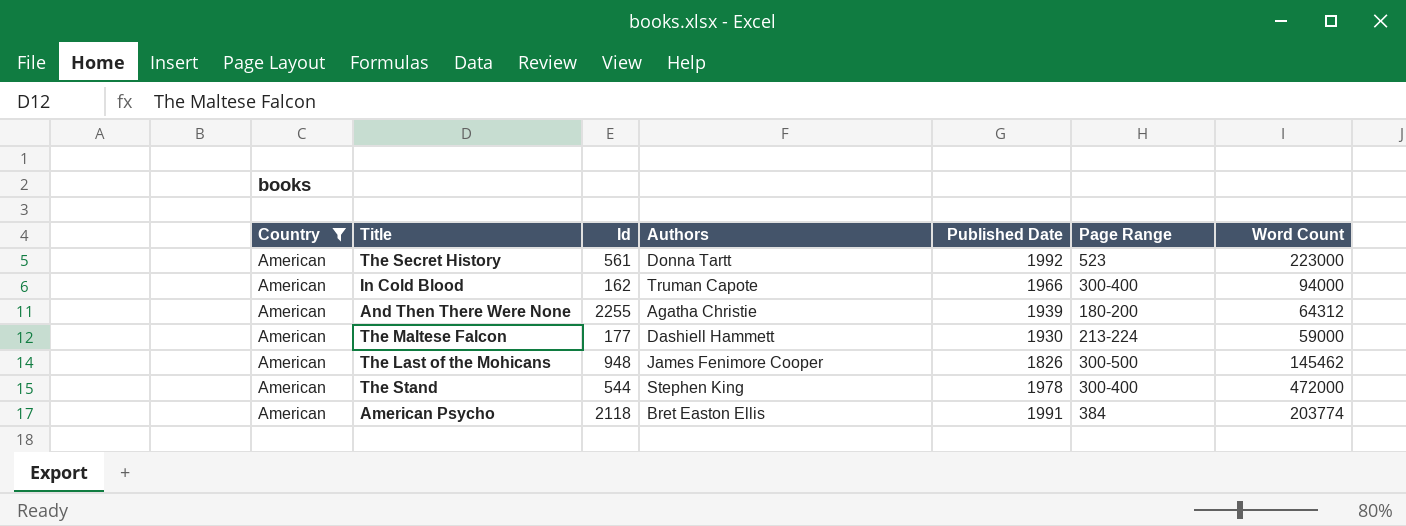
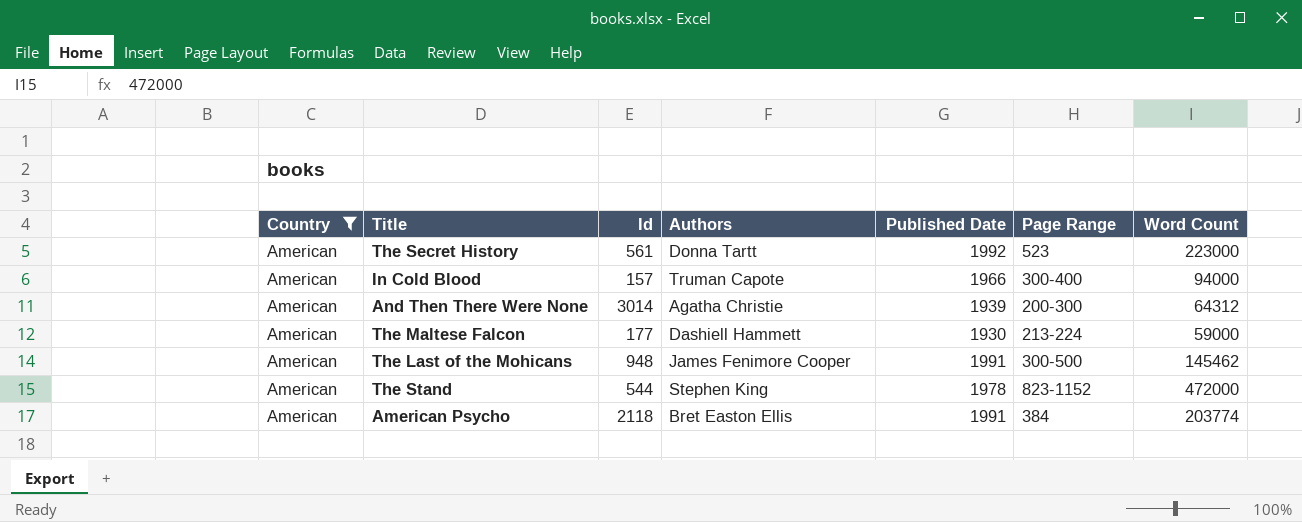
In Cold Blood | Id: 162 -> 157
And Then There Were None | Id: 2255 -> 3014
And Then There Were None | Page Range: 180-200 -> 200-300
The Last of the Mohicans | Published Date: 1826 -> 1991
The Stand | Page Range: 300-400 -> 823-1152

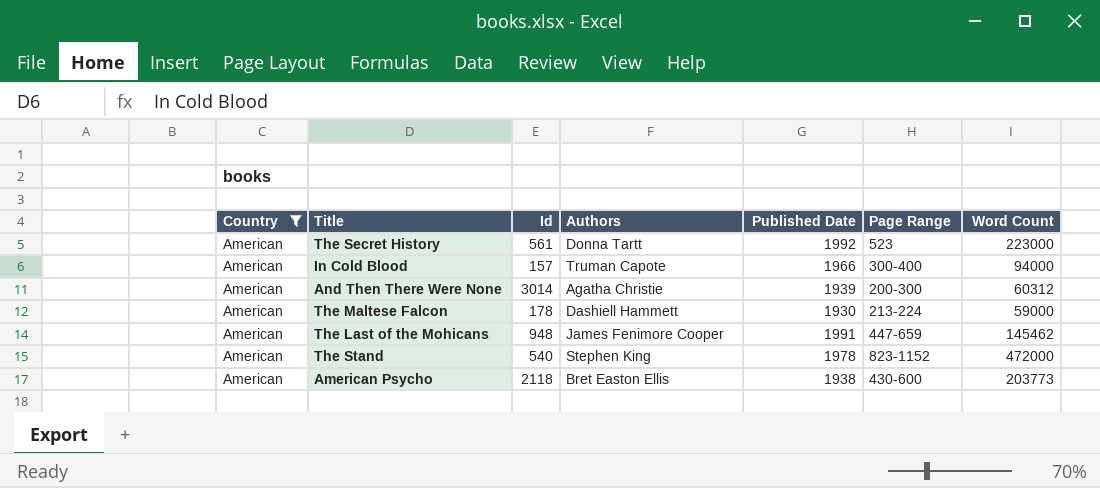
And Then There Were None | Word Count: 64312 -> 60312
The Maltese Falcon | Id: 177 -> 178
The Last of the Mohicans | Page Range: 300-500 -> 447-659
The Stand | Id: 544 -> 540
American Psycho | Published Date: 1991 -> 1938
American Psycho | Page Range: 384 -> 430-600
American Psycho | Word Count: 203774 -> 203773

